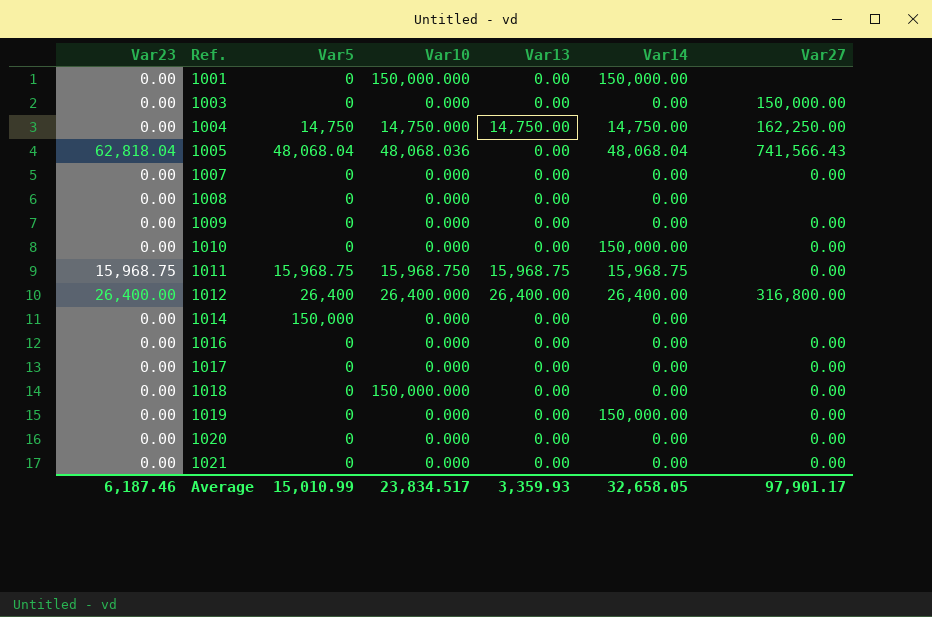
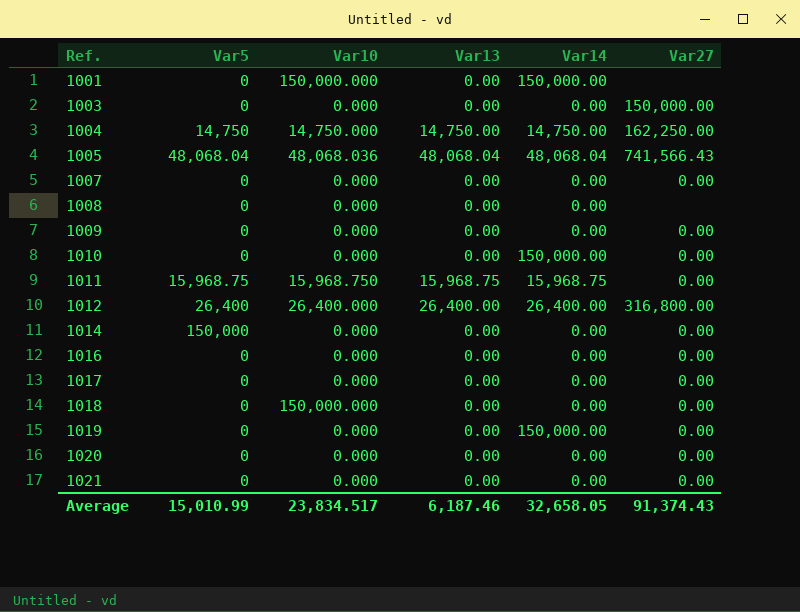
column Var23 | position: 1 -> none
1005 | Var13: 0.00 -> 48,068.04
1014 | Var27: none -> 0.00
Average | Var13: 3,359.93 -> 6,187.46
Average | Var27: 97,901.17 -> 91,374.43

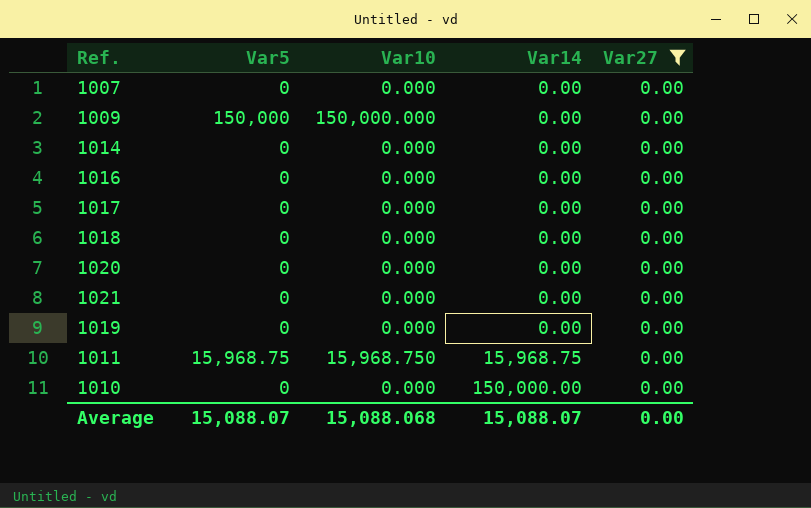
filter: none -> Var27 = 0.00
row order: Ref. ascending -> Var14 ascending
column Var13 | position: 4 -> none
1009 | Var5: 0 -> 150,000
1009 | Var10: 0.000 -> 150,000.000
1014 | Var5: 150,000 -> 0
1018 | Var10: 150,000.000 -> 0.000
1019 | Var14: 150,000.00 -> 0.00
Average | Var5: 15,010.99 -> 15,088.07
Average | Var10: 23,834.517 -> 15,088.068
Average | Var14: 32,658.05 -> 15,088.07
Average | Var27: 91,374.43 -> 0.00

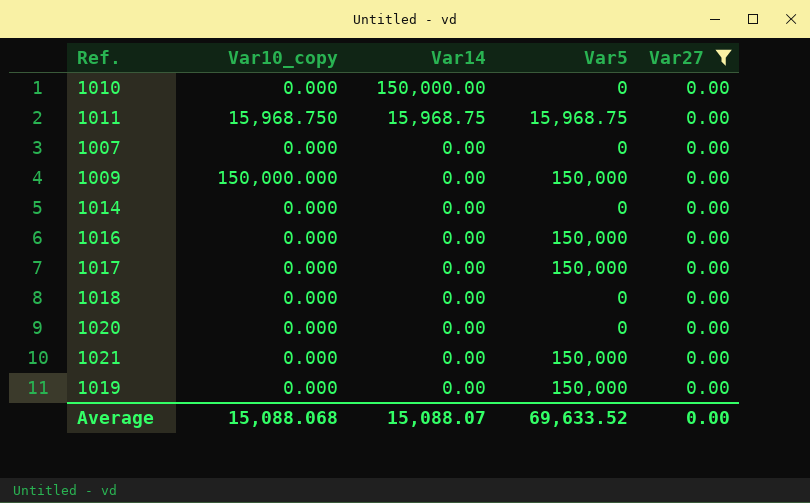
row order: Var14 ascending -> Var14 descending
column name: Var10 -> Var10_copy
column Var5 | position: 2 -> 4
1016 | Var5: 0 -> 150,000
1017 | Var5: 0 -> 150,000
1021 | Var5: 0 -> 150,000
1019 | Var5: 0 -> 150,000
Average | Var5: 15,088.07 -> 69,633.52

